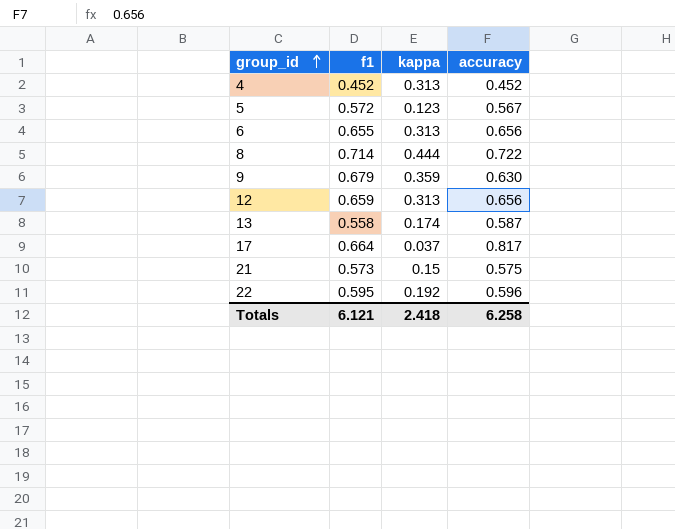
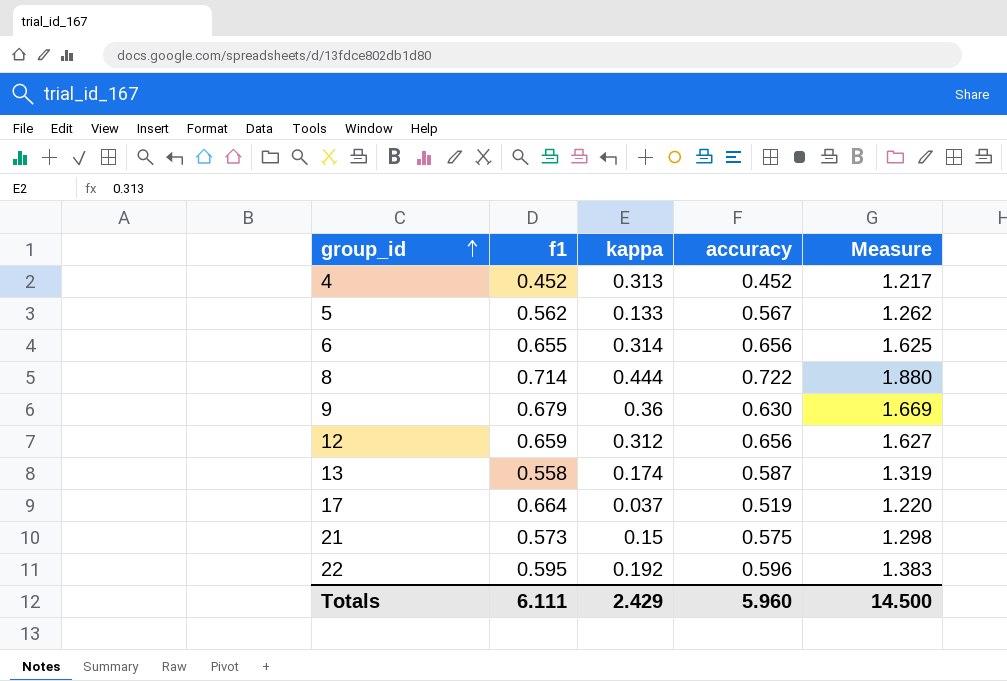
column Measure | formula: none -> [f1] + [kappa] + [accuracy]
5 | f1: 0.572 -> 0.562
5 | kappa: 0.123 -> 0.133
6 | kappa: 0.313 -> 0.314
9 | kappa: 0.359 -> 0.36
12 | kappa: 0.313 -> 0.312
17 | accuracy: 0.817 -> 0.519
Totals | f1: 6.121 -> 6.111
Totals | kappa: 2.418 -> 2.429
Totals | accuracy: 6.258 -> 5.960

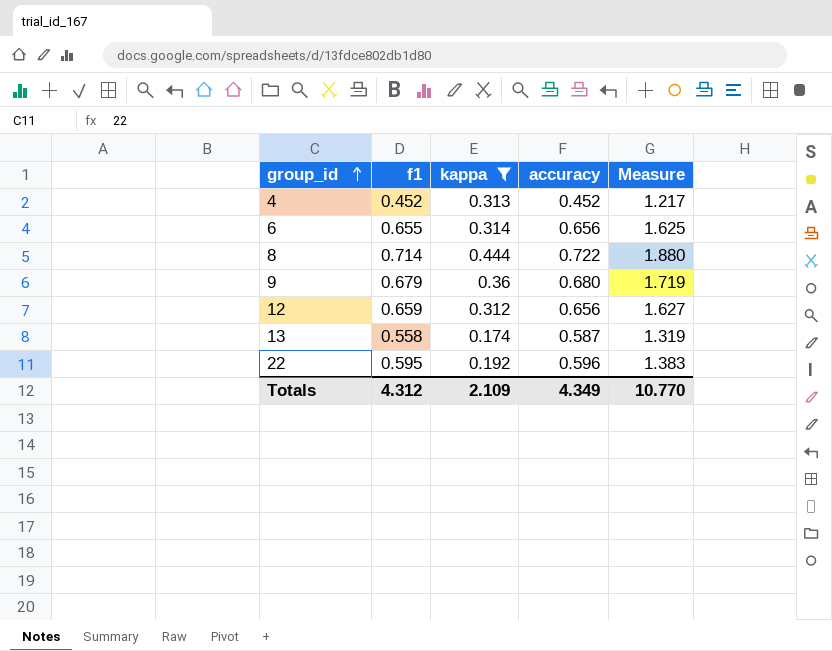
filter: none -> kappa >= 0.174
9 | accuracy: 0.630 -> 0.680
9 | Measure: 1.669 -> 1.719
Totals | f1: 6.111 -> 4.312
Totals | kappa: 2.429 -> 2.109
Totals | accuracy: 5.960 -> 4.349
Totals | Measure: 14.500 -> 10.770

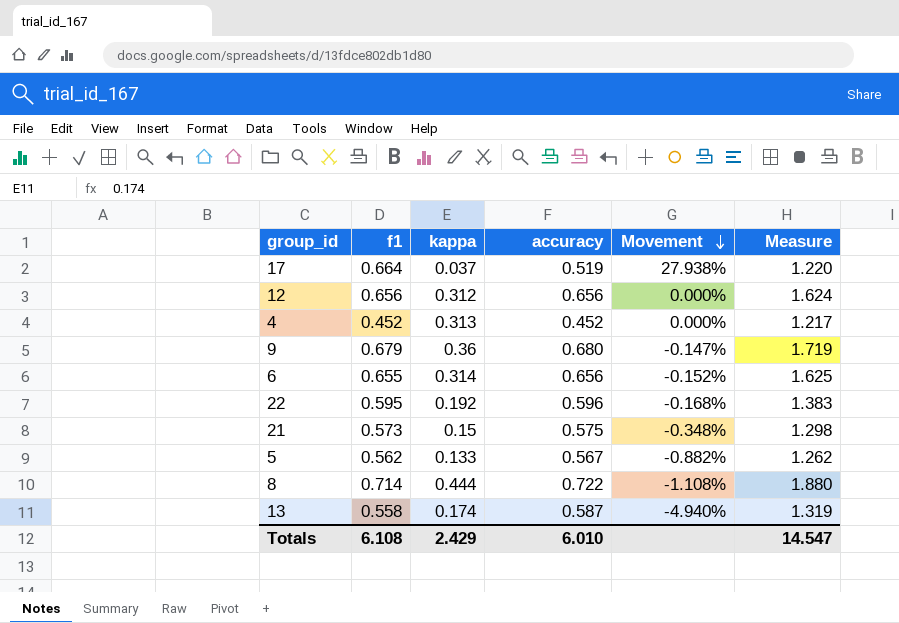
filter: kappa >= 0.174 -> none
row order: group_id ascending -> Movement descending
column Movement | formula: none -> ([f1] - [accuracy]) / [accuracy]
12 | f1: 0.659 -> 0.656
12 | Measure: 1.627 -> 1.624
Totals | f1: 4.312 -> 6.108
Totals | kappa: 2.109 -> 2.429
Totals | accuracy: 4.349 -> 6.010
Totals | Measure: 10.770 -> 14.547

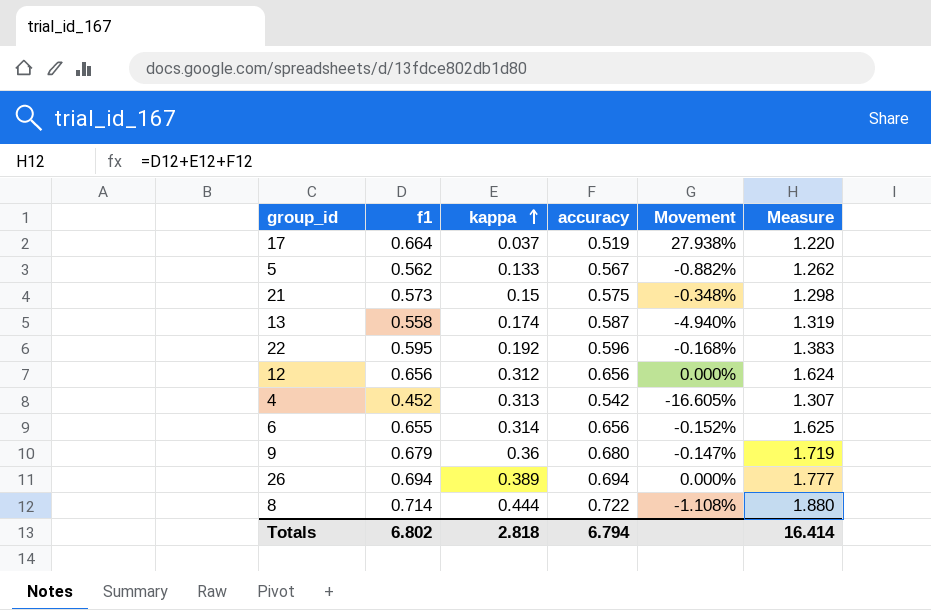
row order: Movement descending -> kappa ascending
4 | accuracy: 0.452 -> 0.542
4 | Movement: 0.000% -> -16.605%
4 | Measure: 1.217 -> 1.307
row 26: none -> 0.694 | 0.389 | 0.694 | 0.000% | 1.777
Totals | f1: 6.108 -> 6.802
Totals | kappa: 2.429 -> 2.818
Totals | accuracy: 6.010 -> 6.794
Totals | Measure: 14.547 -> 16.414

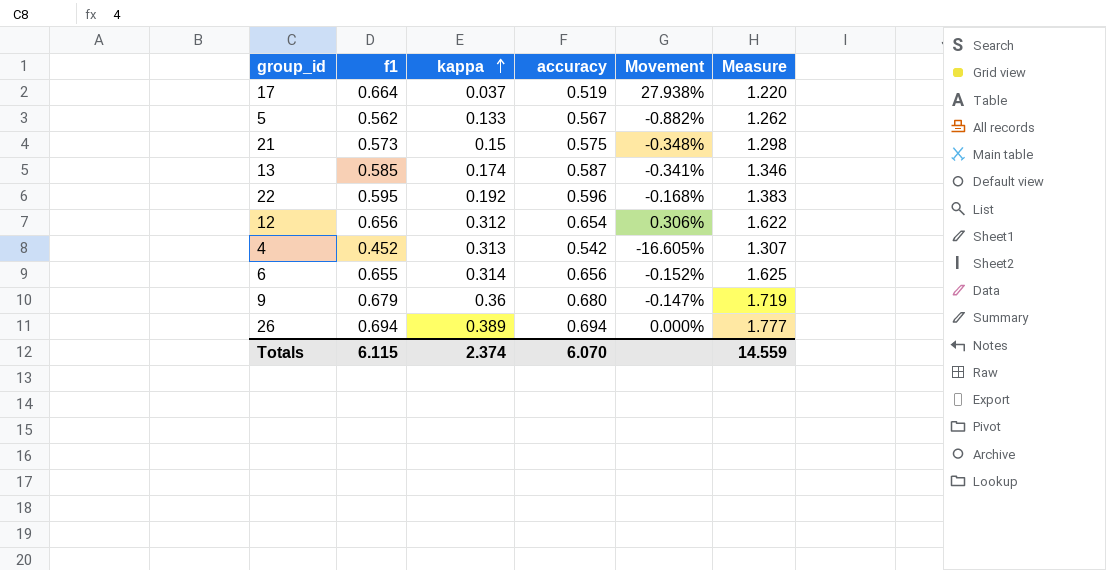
row 8: 0.714 | 0.444 | 0.722 | -1.108% | 1.880 -> none
13 | f1: 0.558 -> 0.585
13 | Movement: -4.940% -> -0.341%
13 | Measure: 1.319 -> 1.346
12 | accuracy: 0.656 -> 0.654
12 | Movement: 0.000% -> 0.306%
12 | Measure: 1.624 -> 1.622
Totals | f1: 6.802 -> 6.115
Totals | kappa: 2.818 -> 2.374
Totals | accuracy: 6.794 -> 6.070
Totals | Measure: 16.414 -> 14.559

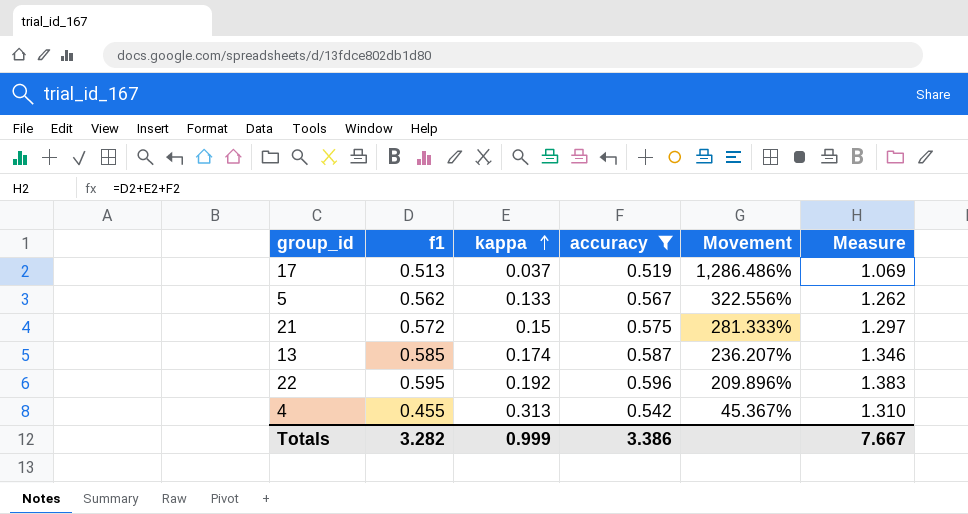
filter: none -> accuracy <= 0.596
column Movement | formula: ([f1] - [accuracy]) / [accuracy] -> ([f1] - [kappa]) / [kappa]
17 | f1: 0.664 -> 0.513
17 | Measure: 1.220 -> 1.069
21 | f1: 0.573 -> 0.572
21 | Measure: 1.298 -> 1.297
4 | f1: 0.452 -> 0.455
4 | Measure: 1.307 -> 1.310
Totals | f1: 6.115 -> 3.282
Totals | kappa: 2.374 -> 0.999
Totals | accuracy: 6.070 -> 3.386
Totals | Measure: 14.559 -> 7.667

